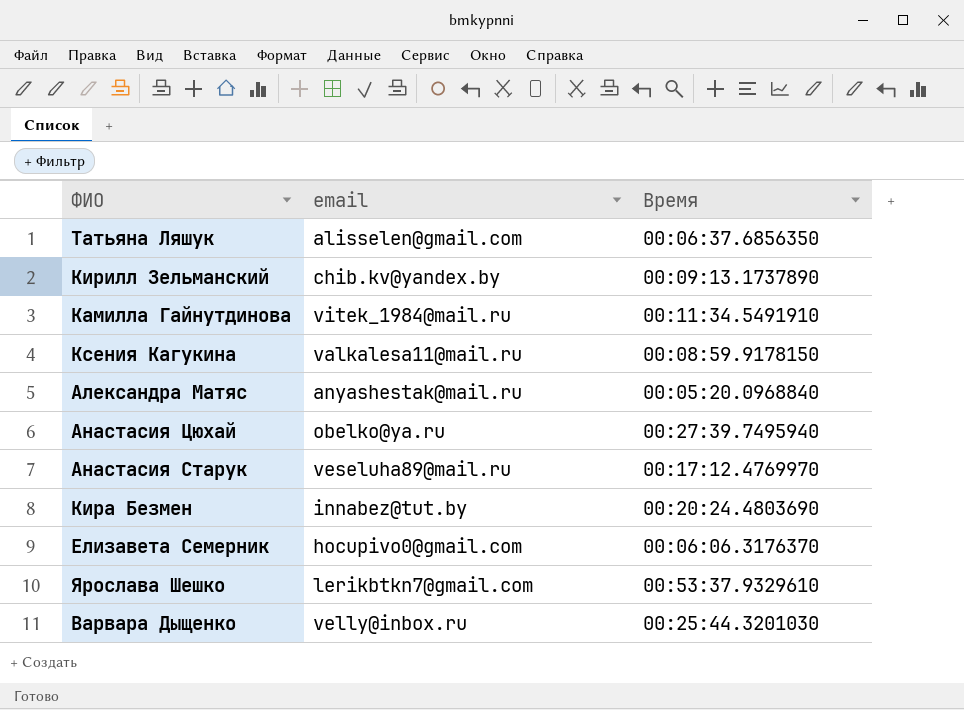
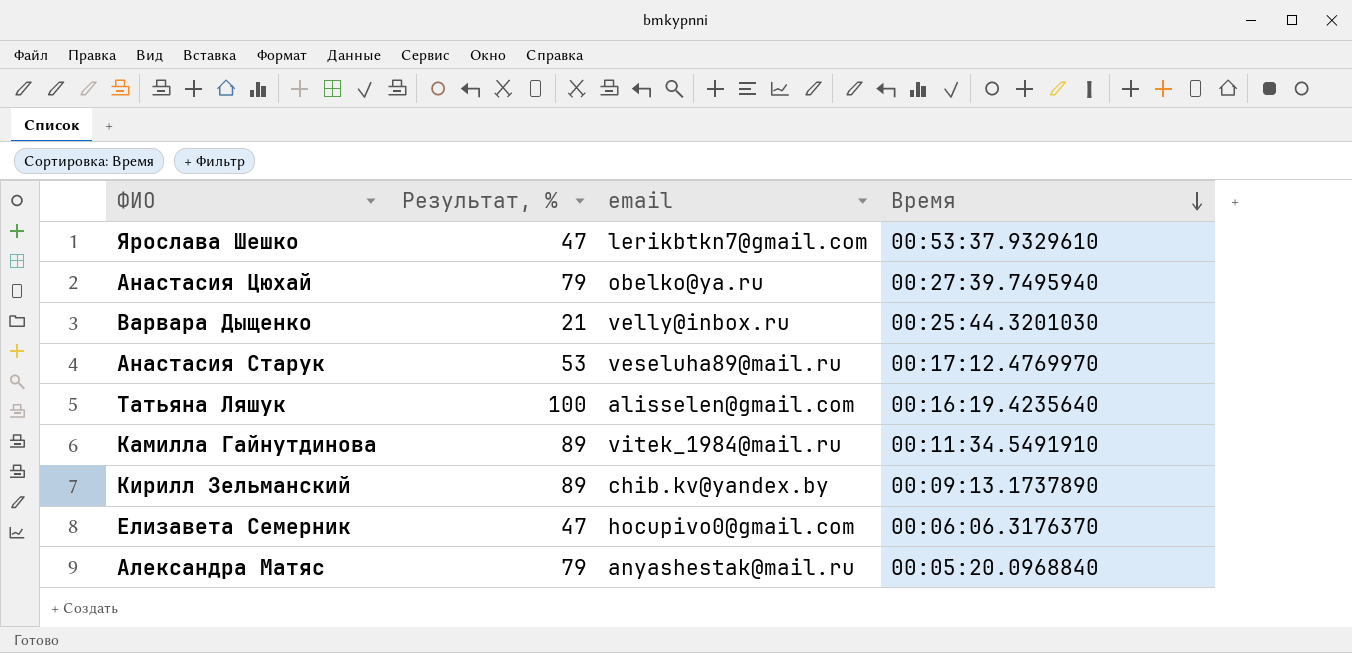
row order: none -> Время descending
column Результат, % | position: none -> 2
row Ксения Кагукина: valkalesa11@mail.ru | 00:08:59.9178150 -> none
row Кира Безмен: innabez@tut.by | 00:20:24.4803690 -> none
Татьяна Ляшук | Время: 00:06:37.6856350 -> 00:16:19.4235640

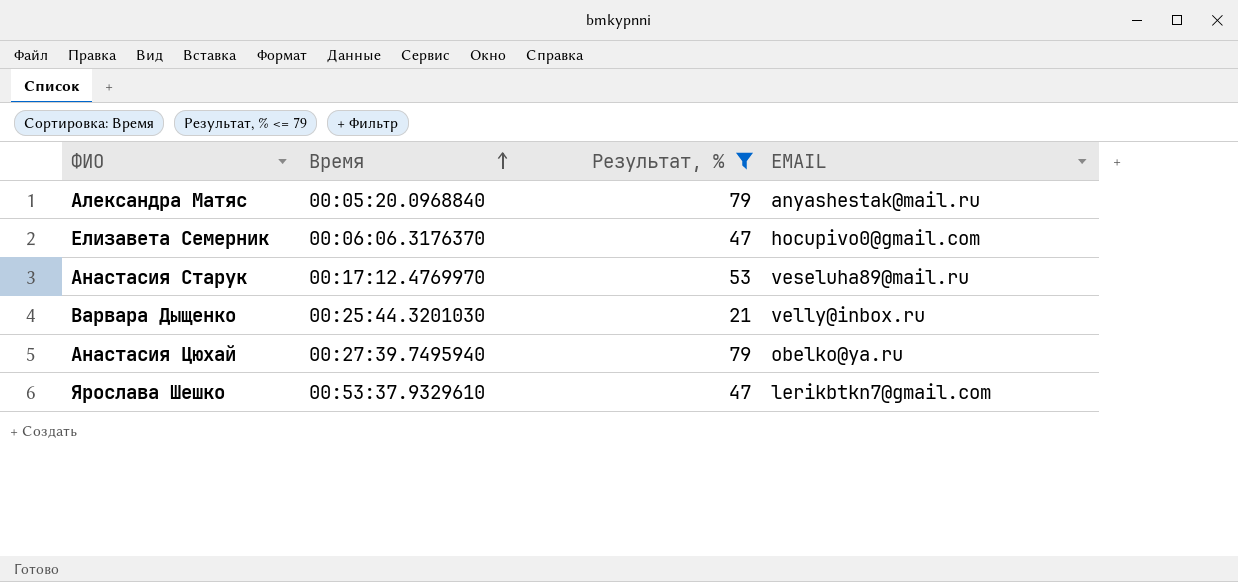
filter: none -> Результат, % <= 79
row order: Время descending -> Время ascending
column Время | position: 4 -> 2
column name: email -> EMAIL

